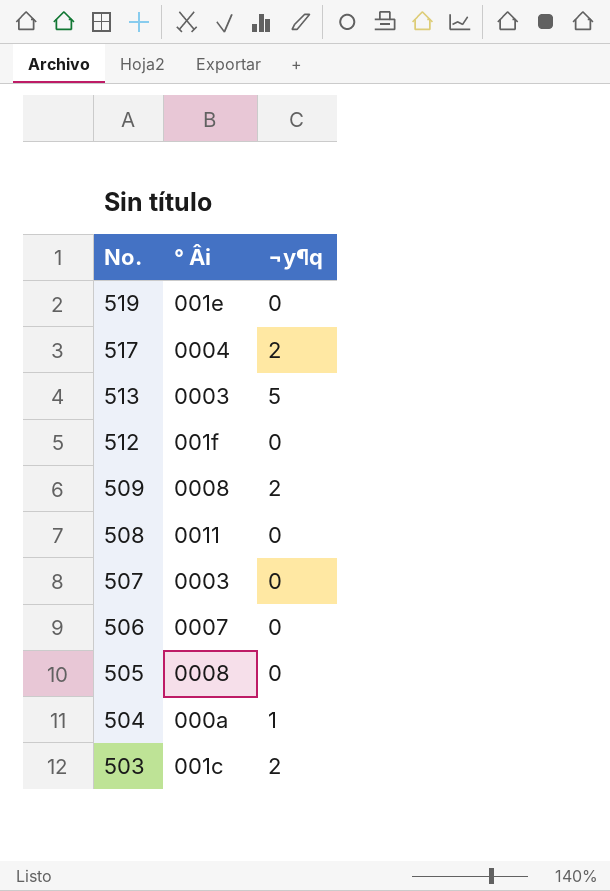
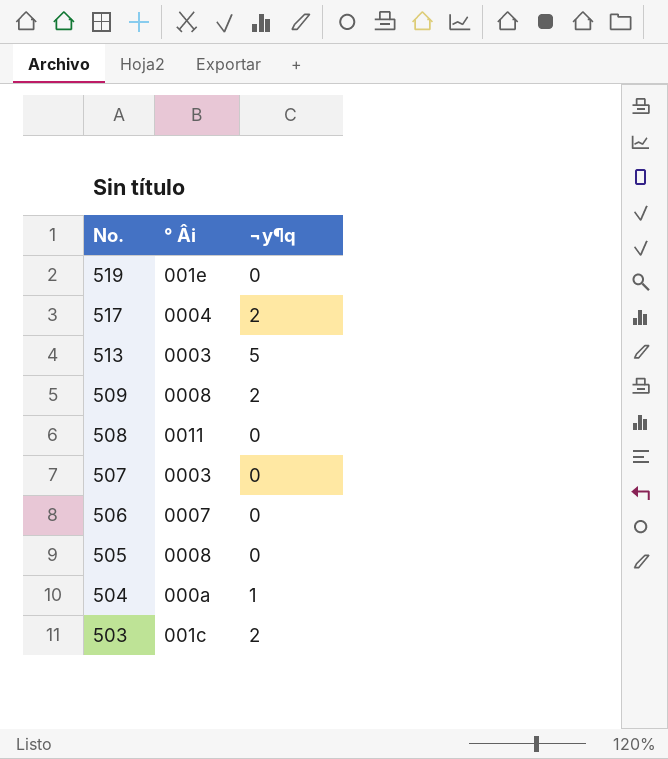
row 512: 001f | 0 -> none

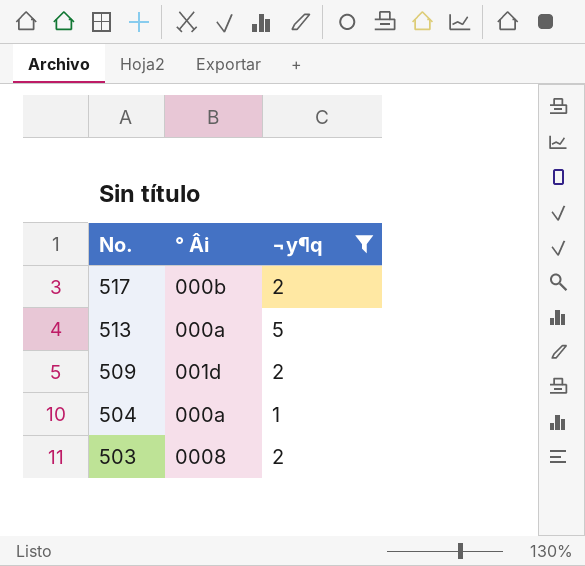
filter: none -> ¬y¶q != 0
517 | ° Âi: 0004 -> 000b
513 | ° Âi: 0003 -> 000a
509 | ° Âi: 0008 -> 001d
503 | ° Âi: 001c -> 0008

